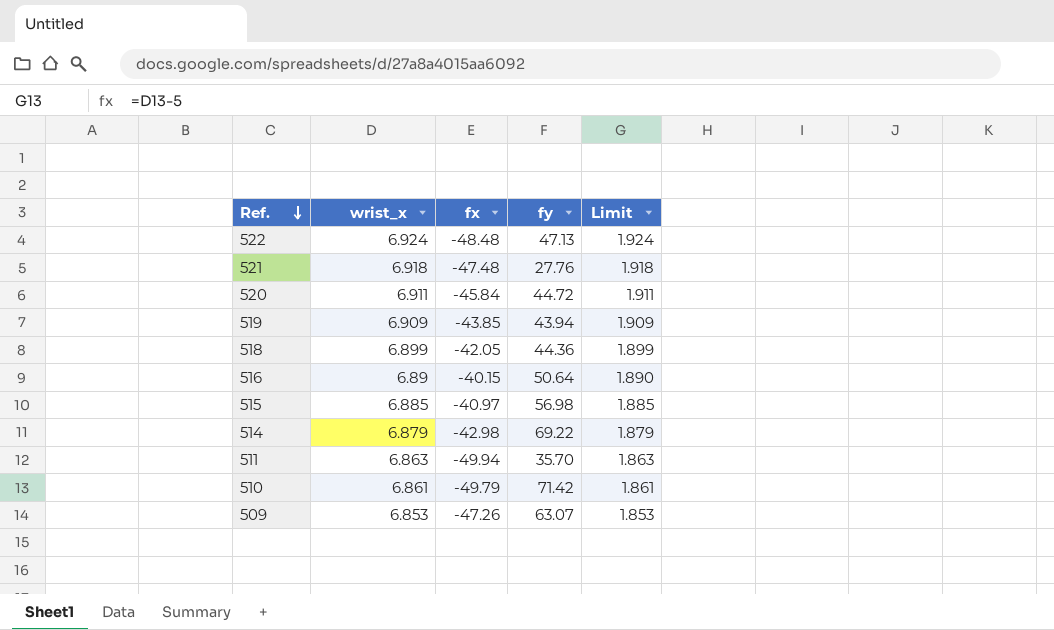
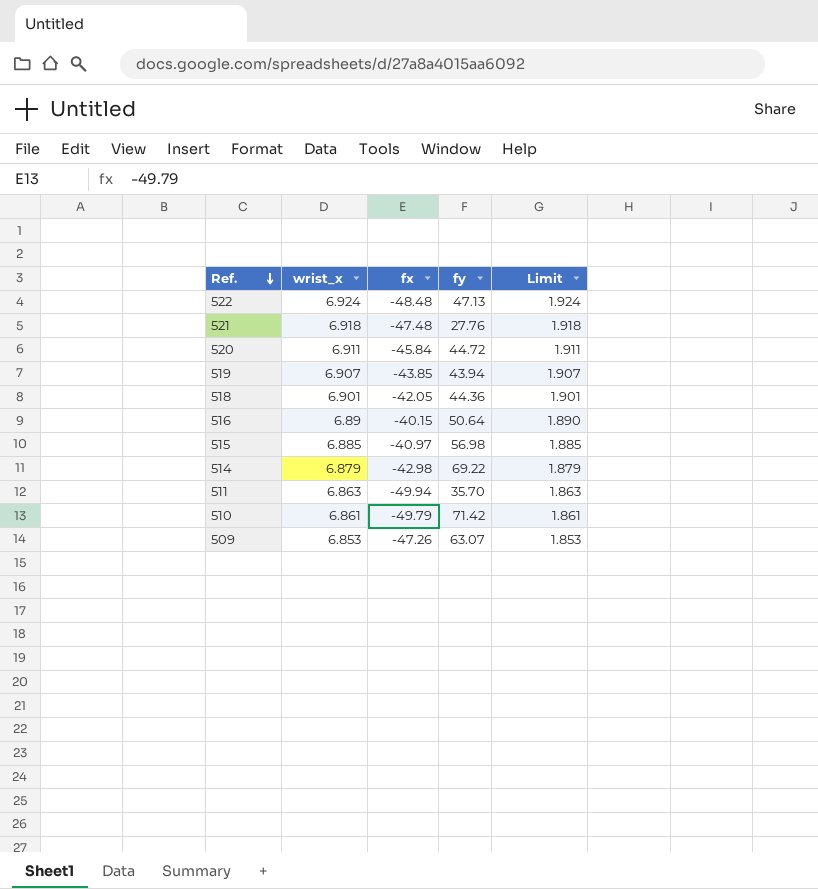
519 | wrist_x: 6.909 -> 6.907
519 | Limit: 1.909 -> 1.907
518 | wrist_x: 6.899 -> 6.901
518 | Limit: 1.899 -> 1.901

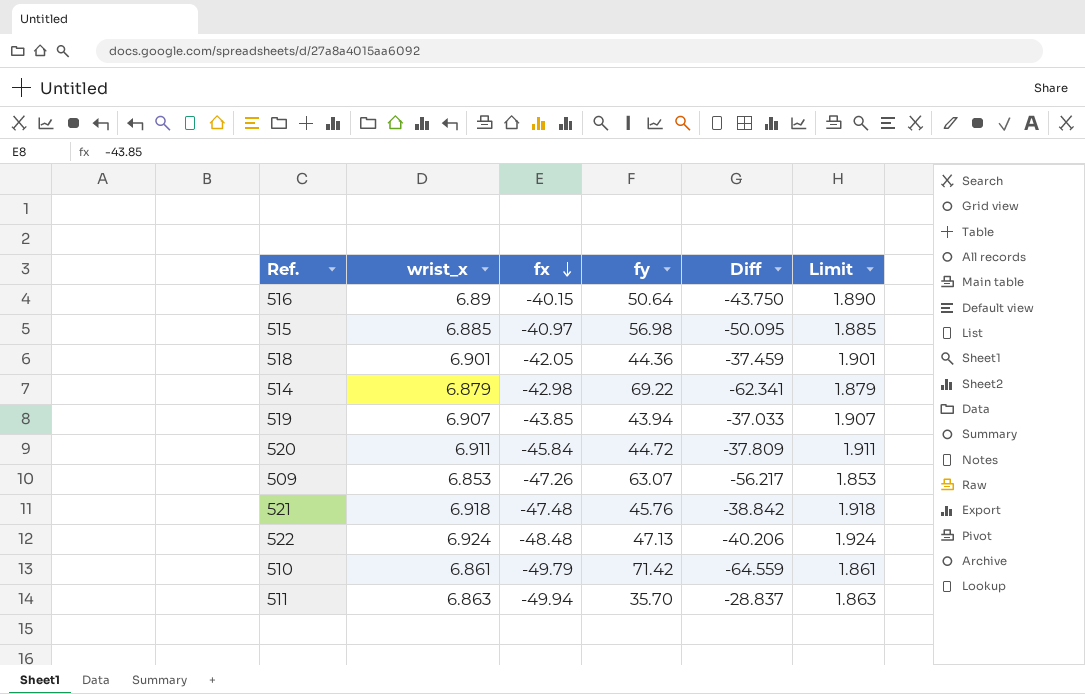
row order: Ref. descending -> fx descending
column Diff | formula: none -> [wrist_x] - [fy]
521 | fy: 27.76 -> 45.76

